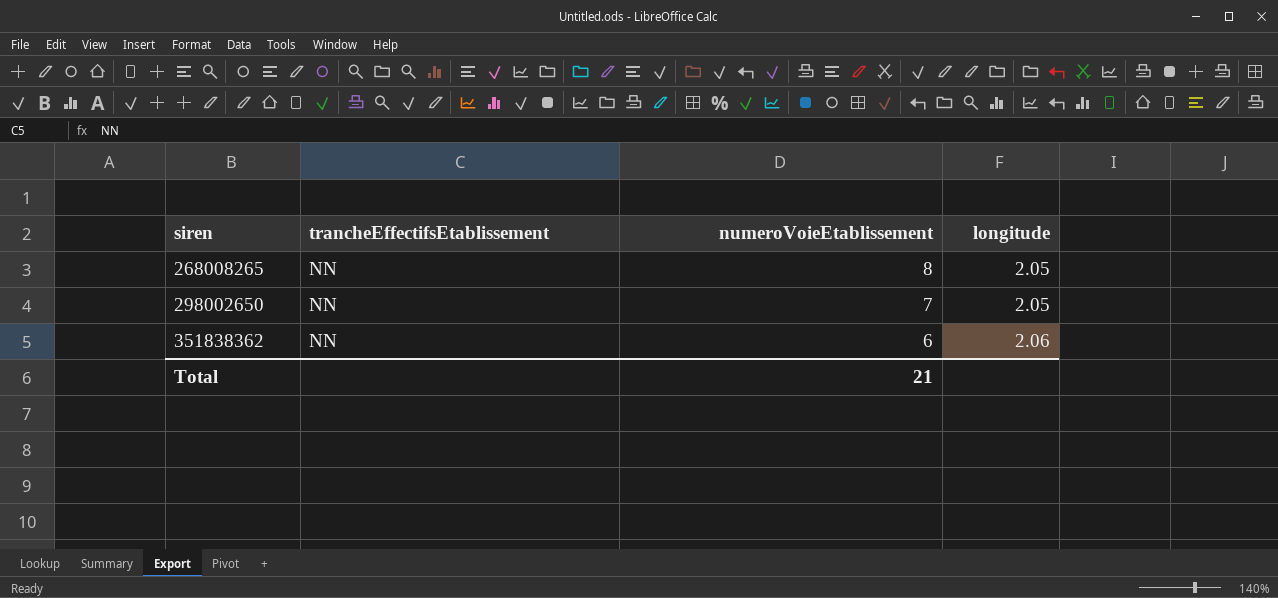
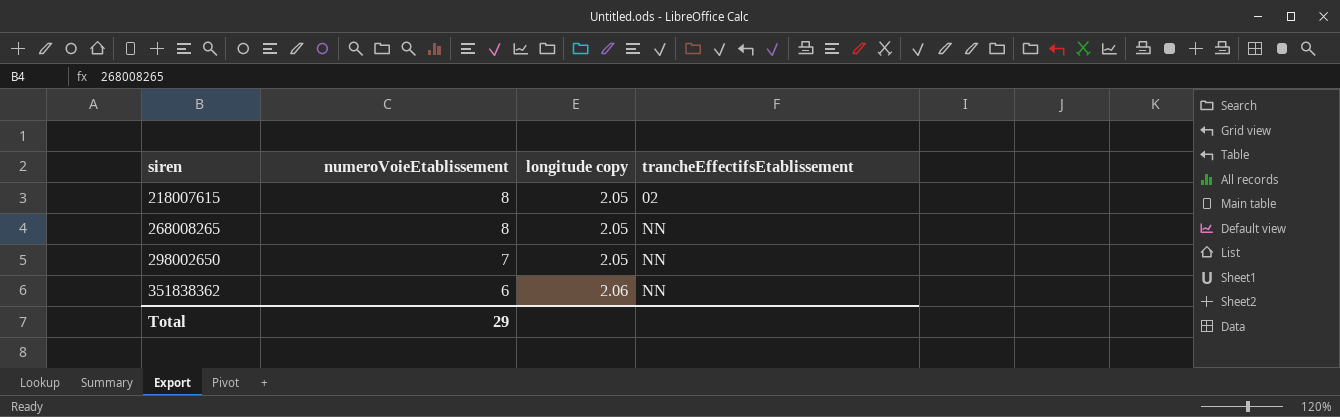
column name: longitude -> longitude copy
column trancheEffectifsEtablissement | position: 2 -> 4
row 218007615: none -> 8 | 2.05 | 02
Total | numeroVoieEtablissement: 21 -> 29

